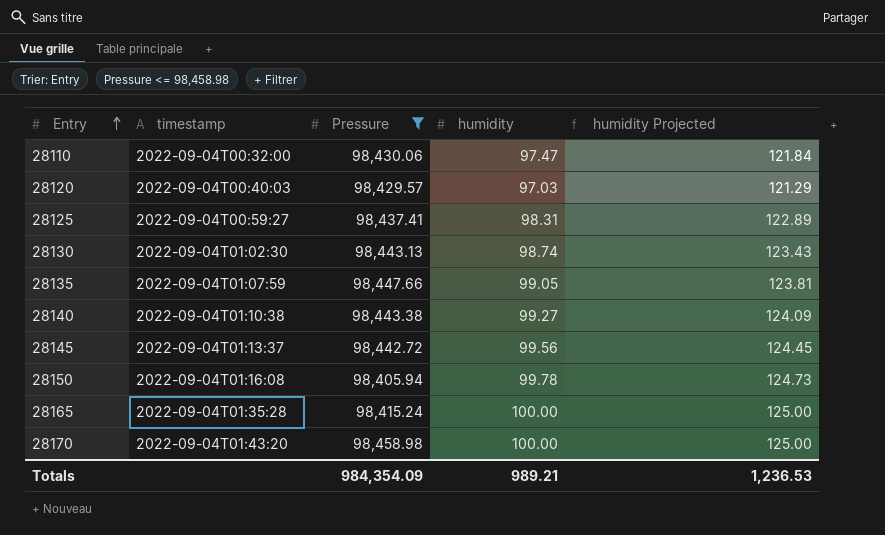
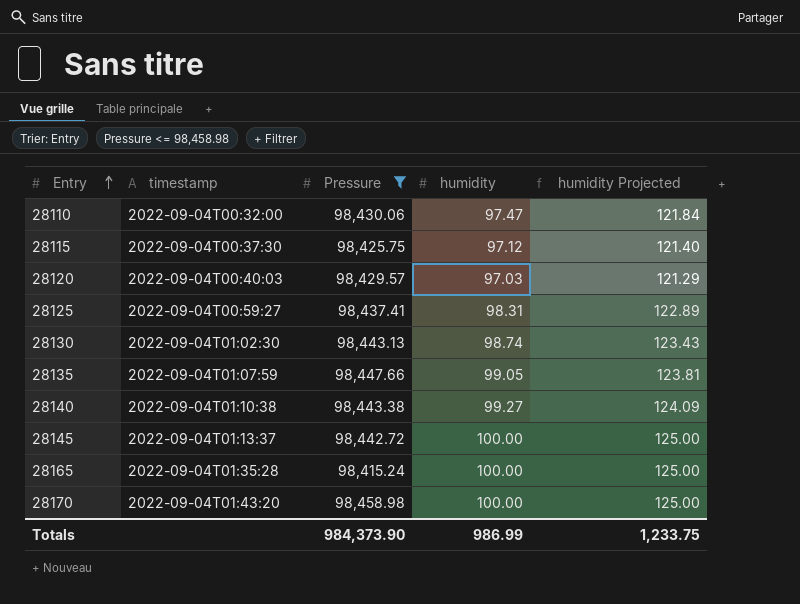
row 28150: 2022-09-04T01:16:08 | 98,405.94 | 99.78 | 124.73 -> none
row 28115: none -> 2022-09-04T00:37:30 | 98,425.75 | 97.12 | 121.40
28145 | humidity: 99.56 -> 100.00
28145 | humidity Projected: 124.45 -> 125.00
Totals | Pressure: 984,354.09 -> 984,373.90
Totals | humidity: 989.21 -> 986.99
Totals | humidity Projected: 1,236.53 -> 1,233.75

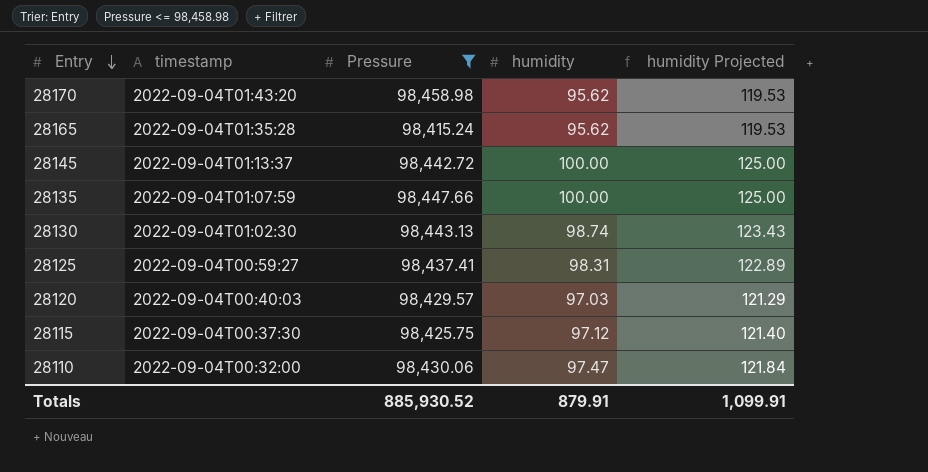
row order: Entry ascending -> Entry descending
row 28140: 2022-09-04T01:10:38 | 98,443.38 | 99.27 | 124.09 -> none
28170 | humidity: 100.00 -> 95.62
28170 | humidity Projected: 125.00 -> 119.53
28165 | humidity: 100.00 -> 95.62
28165 | humidity Projected: 125.00 -> 119.53
28135 | humidity: 99.05 -> 100.00
28135 | humidity Projected: 123.81 -> 125.00
Totals | Pressure: 984,373.90 -> 885,930.52
Totals | humidity: 986.99 -> 879.91
Totals | humidity Projected: 1,233.75 -> 1,099.91

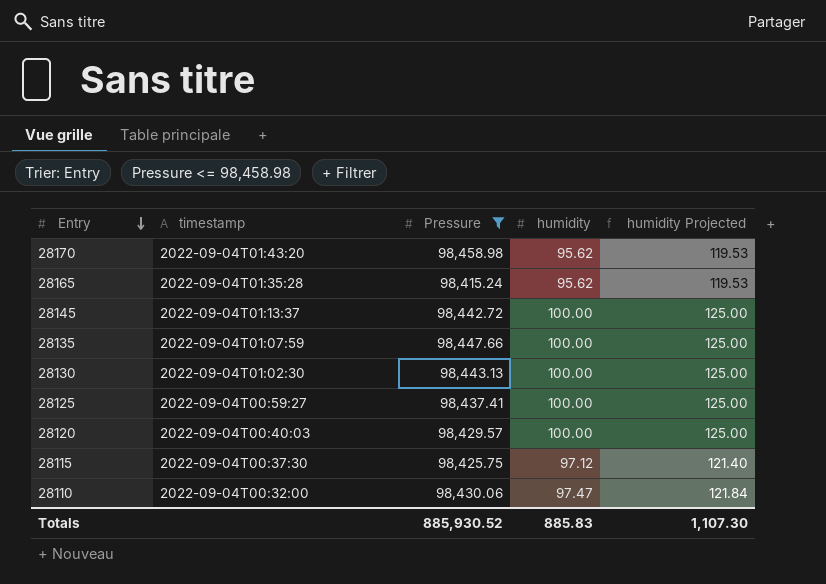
28130 | humidity: 98.74 -> 100.00
28130 | humidity Projected: 123.43 -> 125.00
28125 | humidity: 98.31 -> 100.00
28125 | humidity Projected: 122.89 -> 125.00
28120 | humidity: 97.03 -> 100.00
28120 | humidity Projected: 121.29 -> 125.00
Totals | humidity: 879.91 -> 885.83
Totals | humidity Projected: 1,099.91 -> 1,107.30

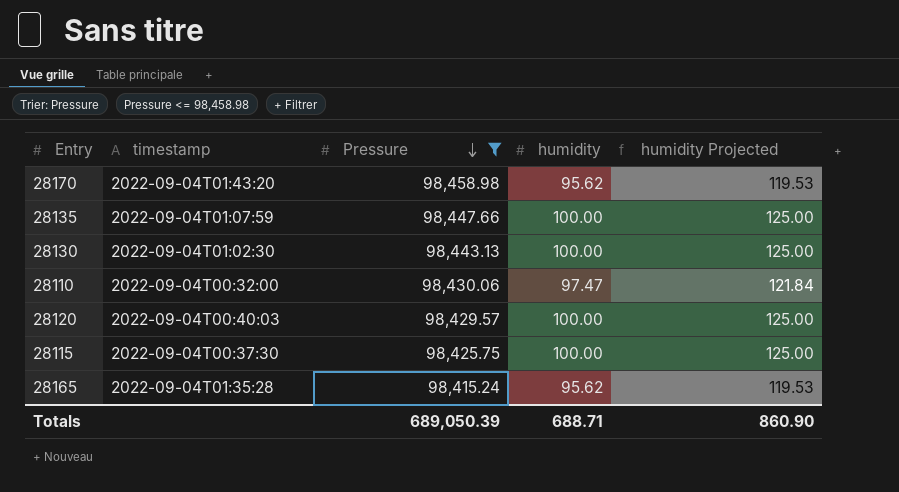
row order: Entry descending -> Pressure descending
row 28145: 2022-09-04T01:13:37 | 98,442.72 | 100.00 | 125.00 -> none
row 28125: 2022-09-04T00:59:27 | 98,437.41 | 100.00 | 125.00 -> none
28115 | humidity: 97.12 -> 100.00
28115 | humidity Projected: 121.40 -> 125.00
Totals | Pressure: 885,930.52 -> 689,050.39
Totals | humidity: 885.83 -> 688.71
Totals | humidity Projected: 1,107.30 -> 860.90

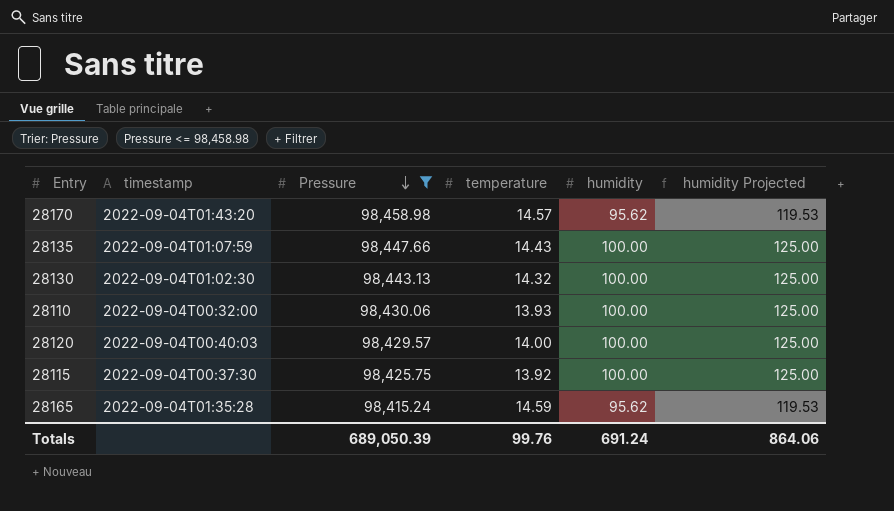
column temperature | position: none -> 4
28110 | humidity: 97.47 -> 100.00
28110 | humidity Projected: 121.84 -> 125.00
Totals | humidity: 688.71 -> 691.24
Totals | humidity Projected: 860.90 -> 864.06

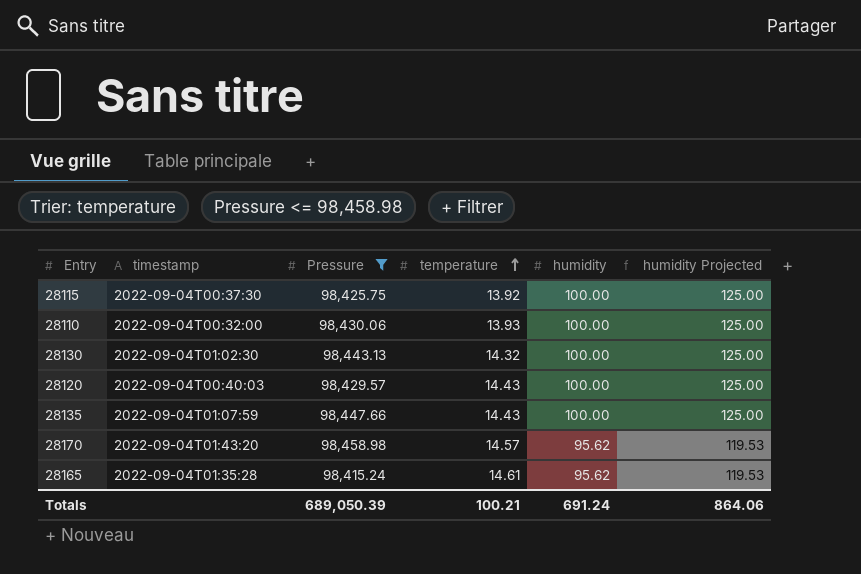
row order: Pressure descending -> temperature ascending
28120 | temperature: 14.00 -> 14.43
28165 | temperature: 14.59 -> 14.61
Totals | temperature: 99.76 -> 100.21

